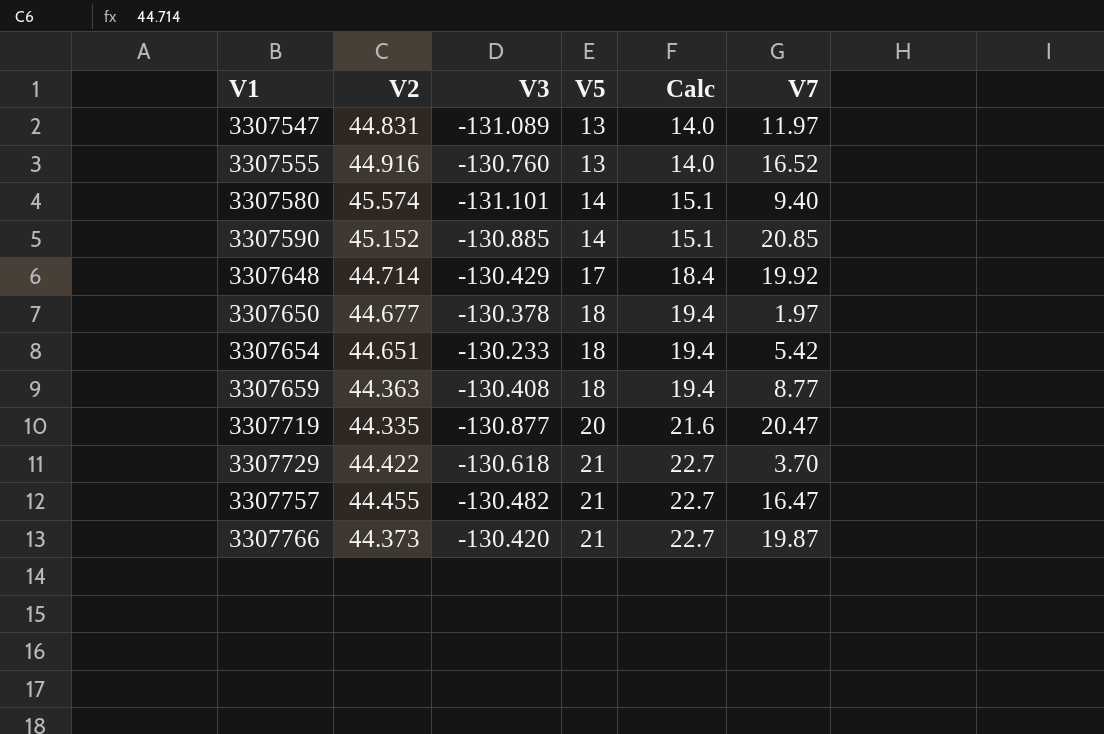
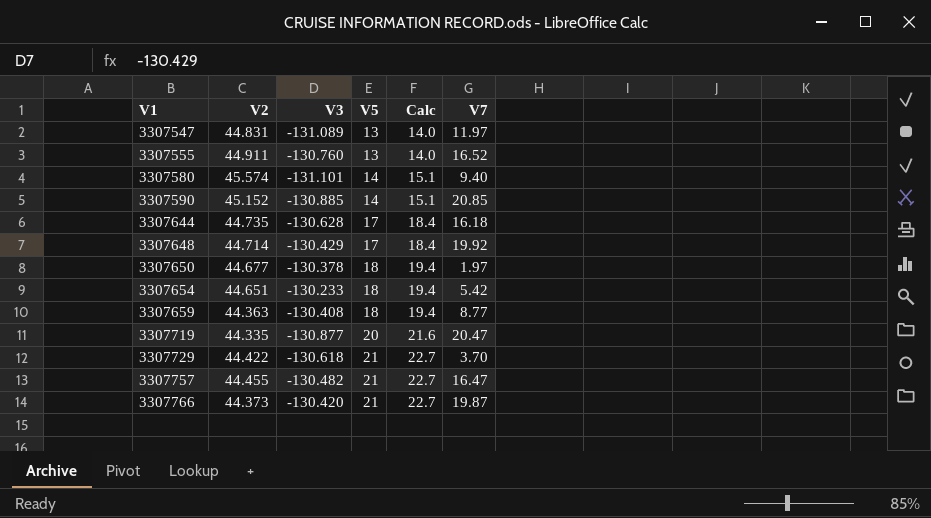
3307555 | V2: 44.916 -> 44.911
row 3307644: none -> 44.735 | -130.628 | 17 | 18.4 | 16.18

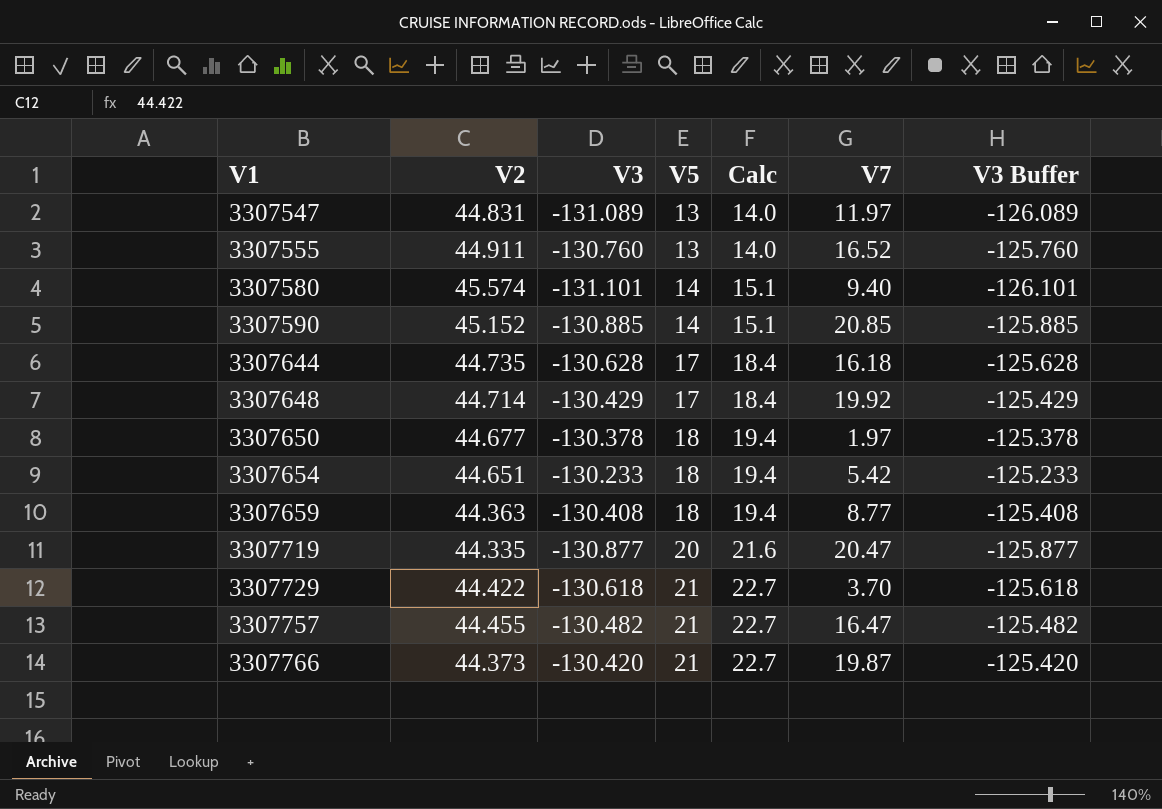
column V3 Buffer | formula: none -> [V3] + 5

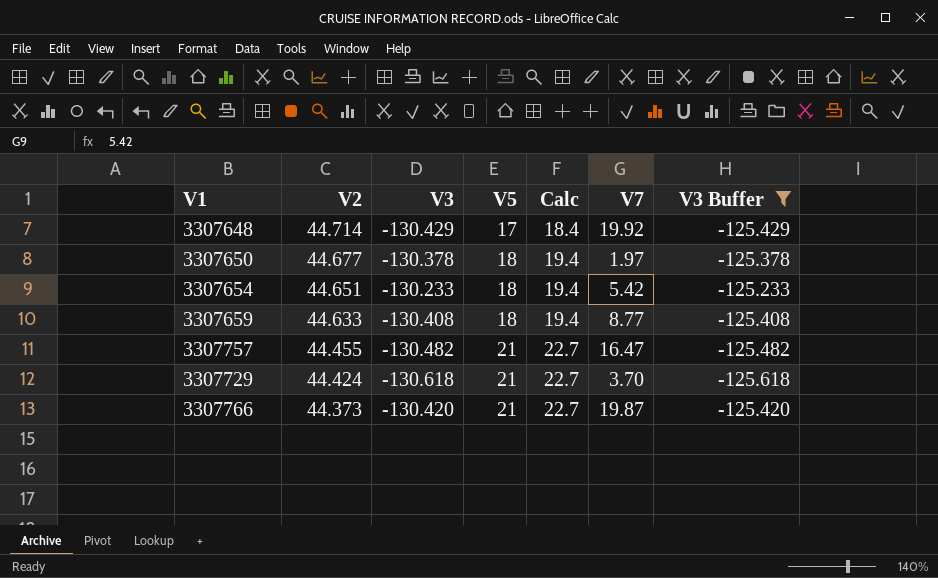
filter: none -> V3 Buffer >= -125.618
row order: V1 ascending -> V2 descending
3307659 | V2: 44.363 -> 44.633
3307729 | V2: 44.422 -> 44.424

